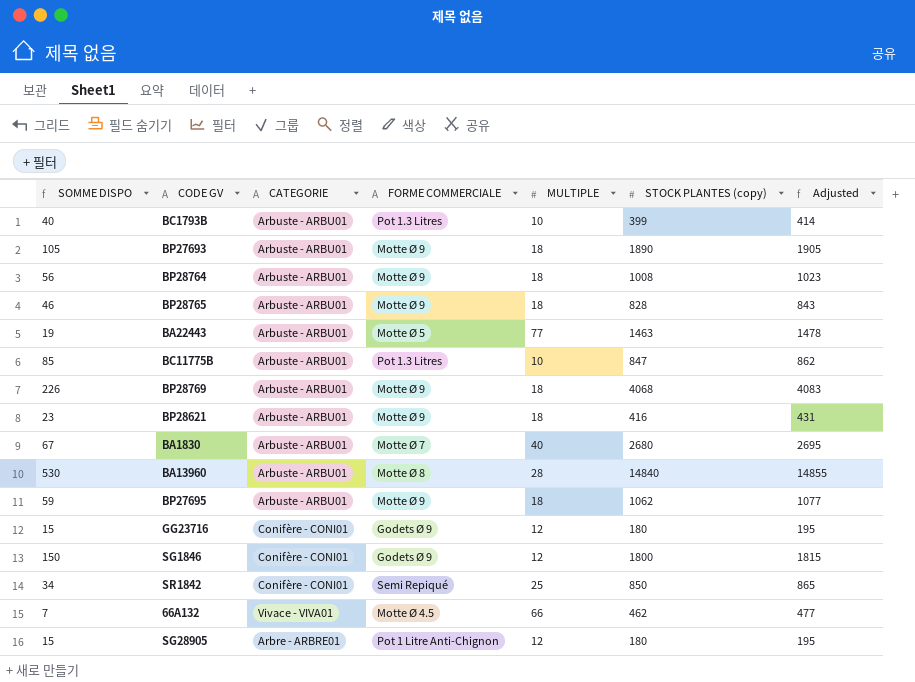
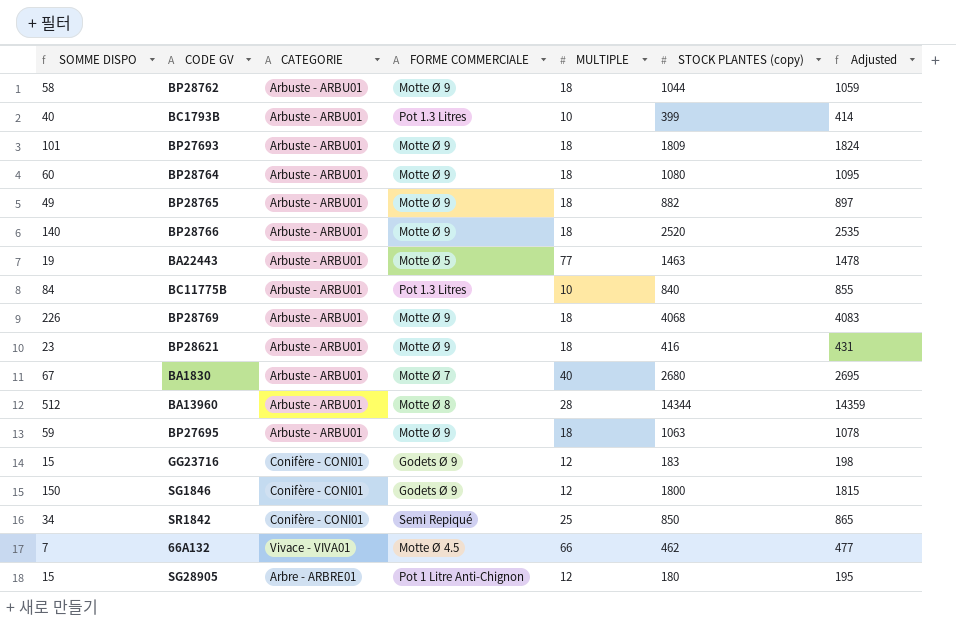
row BP28762: none -> 58 | Arbuste - ARBU01 | Motte Ø 9 | 18 | 1044 | 1059
BP27693 | SOMME DISPO: 105 -> 101
BP27693 | STOCK PLANTES (copy): 1890 -> 1809
BP27693 | Adjusted: 1905 -> 1824
BP28764 | SOMME DISPO: 56 -> 60
BP28764 | STOCK PLANTES (copy): 1008 -> 1080
BP28764 | Adjusted: 1023 -> 1095
BP28765 | SOMME DISPO: 46 -> 49
BP28765 | STOCK PLANTES (copy): 828 -> 882
BP28765 | Adjusted: 843 -> 897
row BP28766: none -> 140 | Arbuste - ARBU01 | Motte Ø 9 | 18 | 2520 | 2535
BC11775B | SOMME DISPO: 85 -> 84
BC11775B | STOCK PLANTES (copy): 847 -> 840
BC11775B | Adjusted: 862 -> 855
BA13960 | SOMME DISPO: 530 -> 512
BA13960 | STOCK PLANTES (copy): 14840 -> 14344
BA13960 | Adjusted: 14855 -> 14359
BP27695 | STOCK PLANTES (copy): 1062 -> 1063
BP27695 | Adjusted: 1077 -> 1078
GG23716 | STOCK PLANTES (copy): 180 -> 183
GG23716 | Adjusted: 195 -> 198

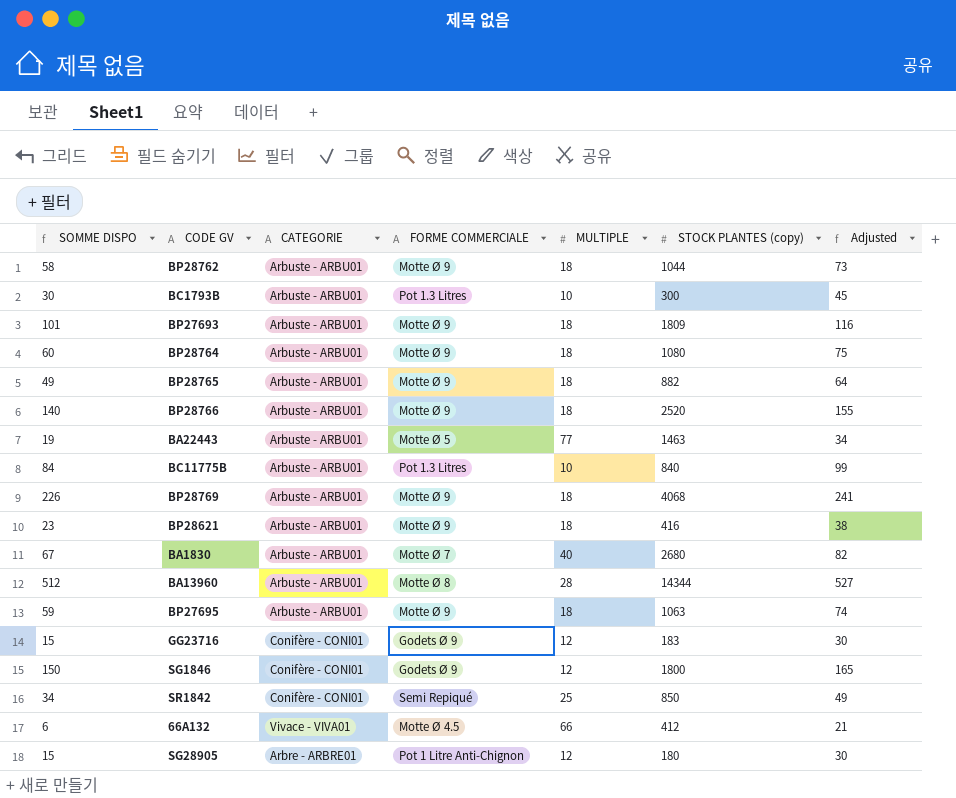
column Adjusted | formula: [STOCK PLANTES (copy)] + 15 -> [SOMME DISPO] + 15
BC1793B | SOMME DISPO: 40 -> 30
BC1793B | STOCK PLANTES (copy): 399 -> 300
66A132 | SOMME DISPO: 7 -> 6
66A132 | STOCK PLANTES (copy): 462 -> 412

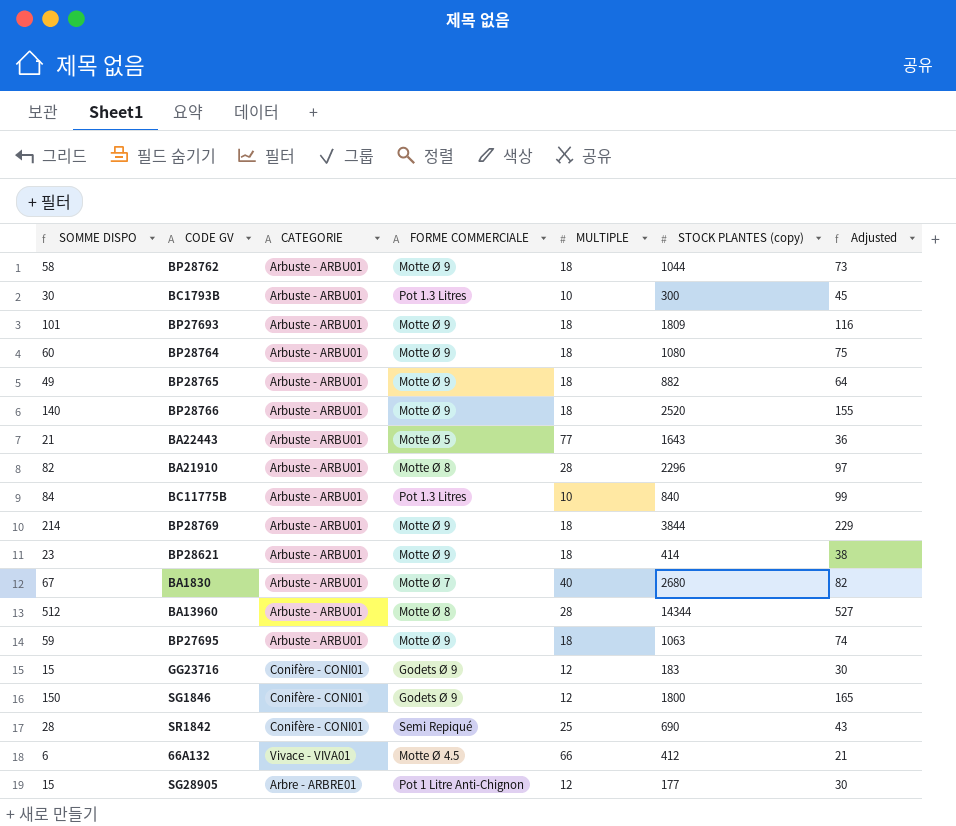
BA22443 | SOMME DISPO: 19 -> 21
BA22443 | STOCK PLANTES (copy): 1463 -> 1643
BA22443 | Adjusted: 34 -> 36
row BA21910: none -> 82 | Arbuste - ARBU01 | Motte Ø 8 | 28 | 2296 | 97
BP28769 | SOMME DISPO: 226 -> 214
BP28769 | STOCK PLANTES (copy): 4068 -> 3844
BP28769 | Adjusted: 241 -> 229
BP28621 | STOCK PLANTES (copy): 416 -> 414
SR1842 | SOMME DISPO: 34 -> 28
SR1842 | STOCK PLANTES (copy): 850 -> 690
SR1842 | Adjusted: 49 -> 43
SG28905 | STOCK PLANTES (copy): 180 -> 177

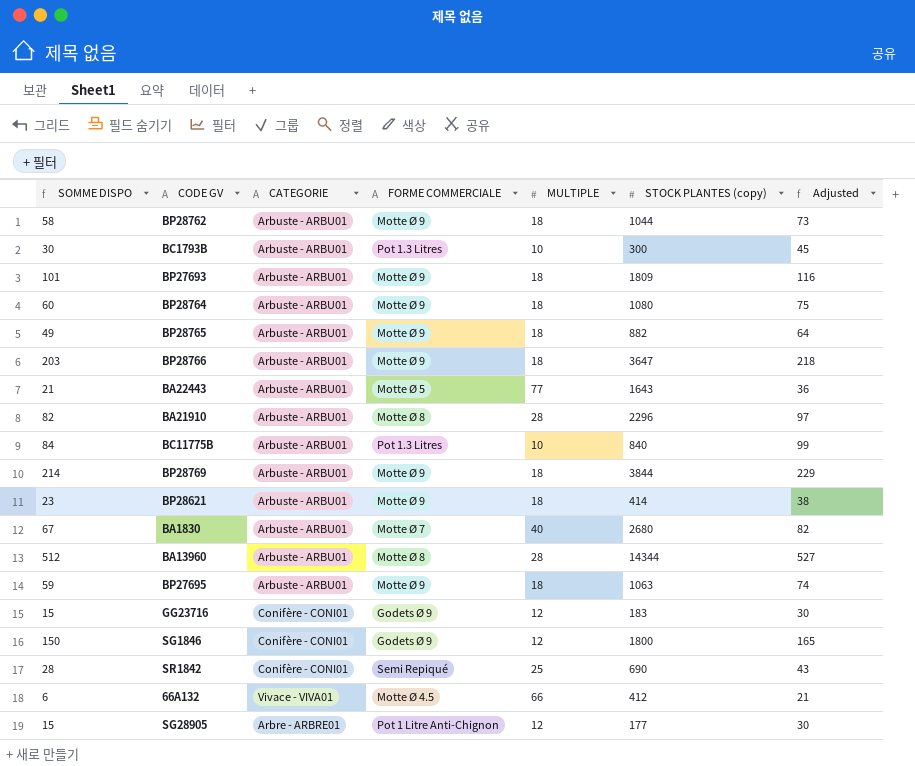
BP28766 | SOMME DISPO: 140 -> 203
BP28766 | STOCK PLANTES (copy): 2520 -> 3647
BP28766 | Adjusted: 155 -> 218

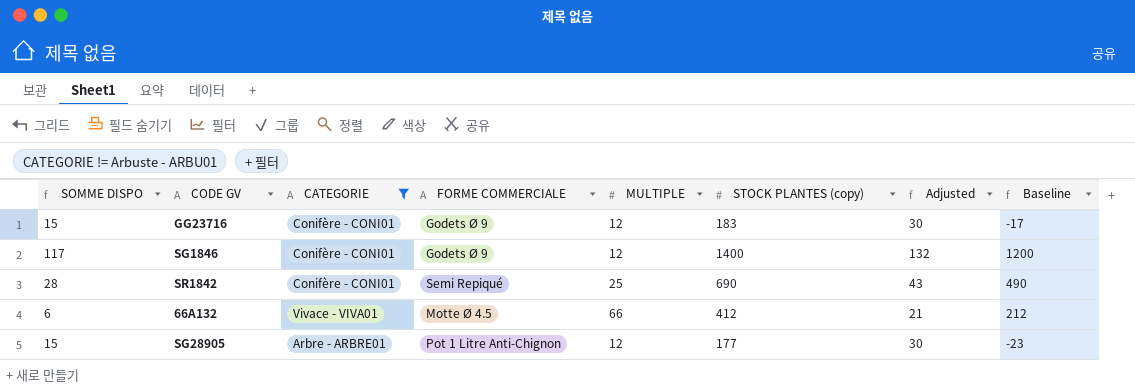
filter: none -> CATEGORIE != Arbuste - ARBU01
column Baseline | formula: none -> [STOCK PLANTES (copy)] - 200
SG1846 | SOMME DISPO: 150 -> 117
SG1846 | STOCK PLANTES (copy): 1800 -> 1400
SG1846 | Adjusted: 165 -> 132

